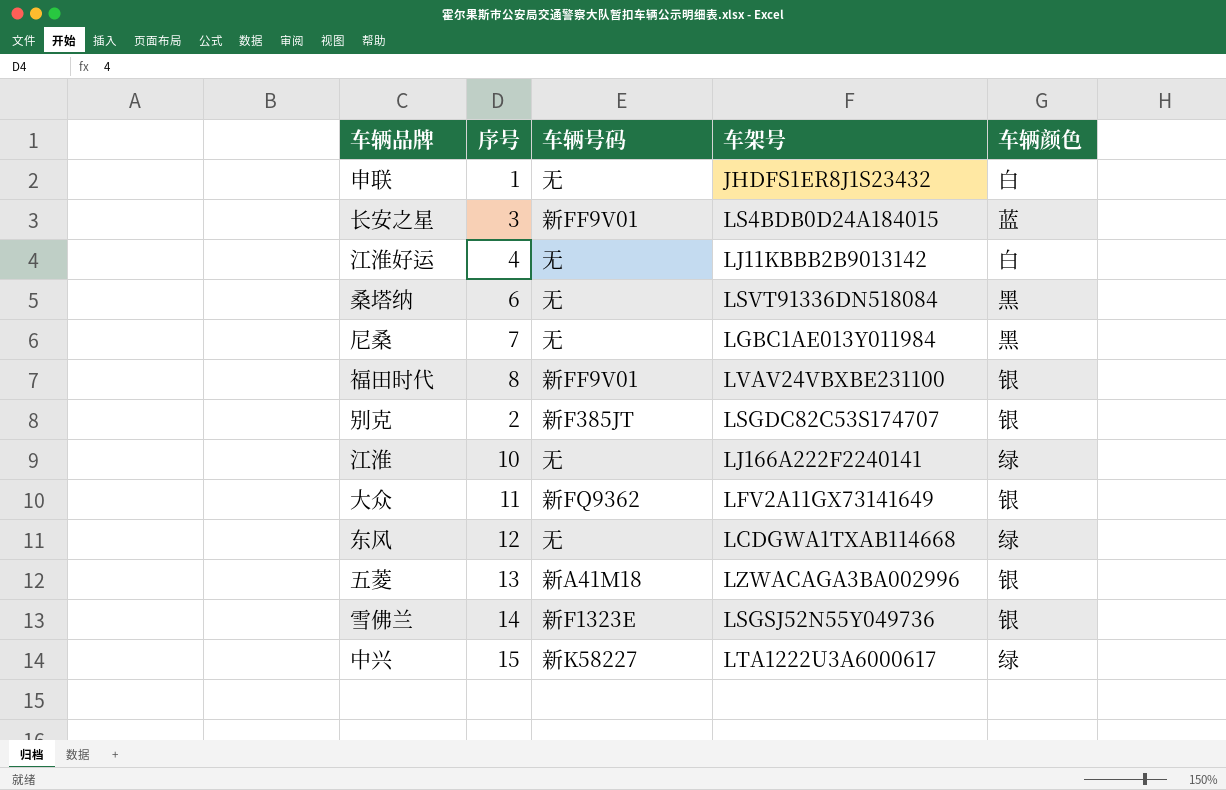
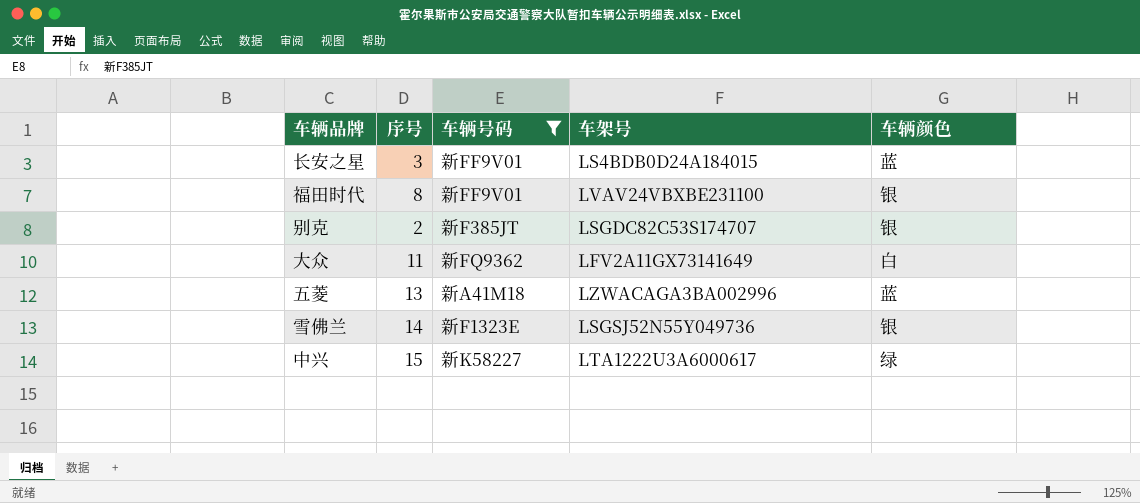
filter: none -> 车辆号码 != 无
大众 | 车辆颜色: 银 -> 白
五菱 | 车辆颜色: 银 -> 蓝

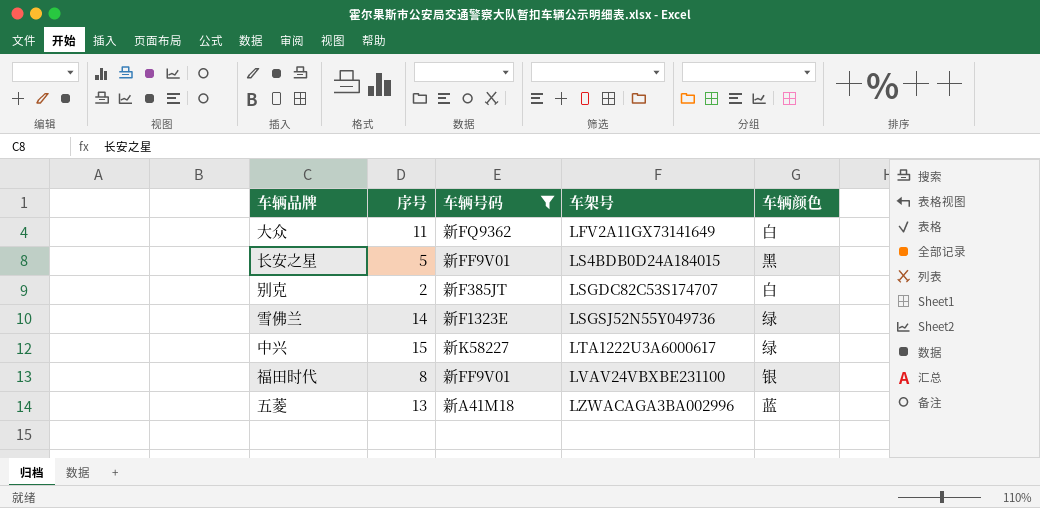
row order: none -> 车架号 ascending
长安之星 | 序号: 3 -> 5
长安之星 | 车辆颜色: 蓝 -> 黑
别克 | 车辆颜色: 银 -> 白
雪佛兰 | 车辆颜色: 银 -> 绿

